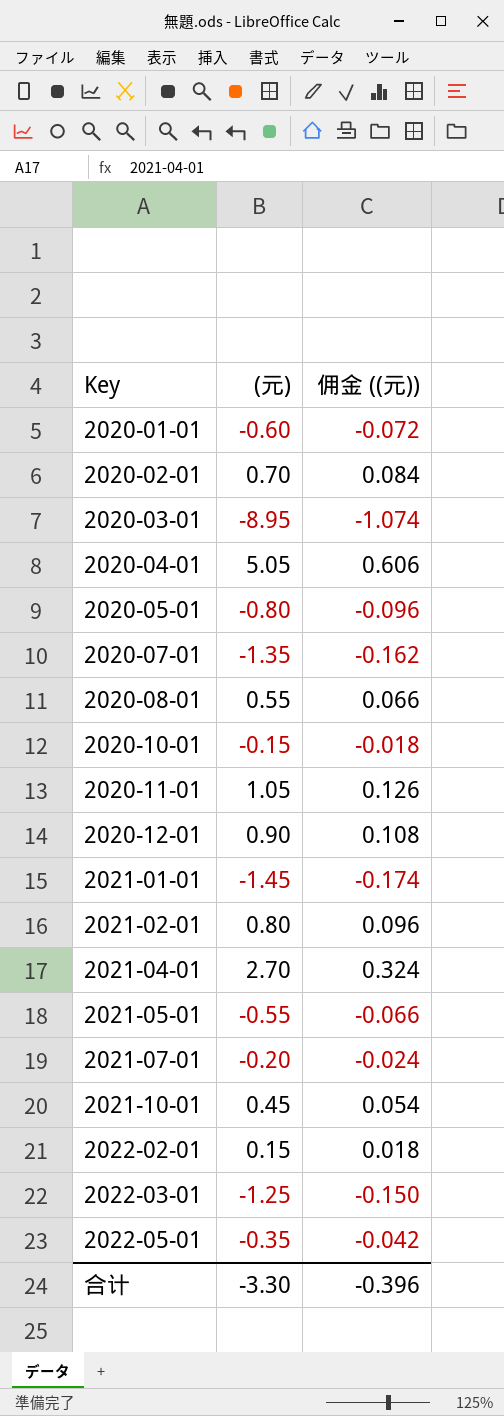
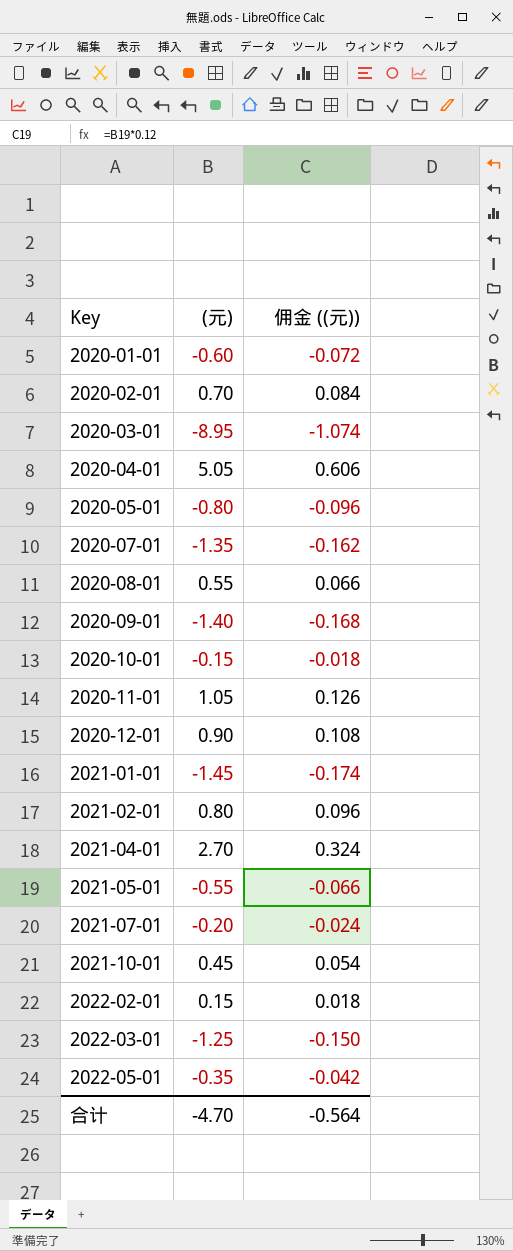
row 2020-09-01: none -> -1.40 | -0.168
合计 | (元): -3.30 -> -4.70
合计 | 佣金 ((元)): -0.396 -> -0.564

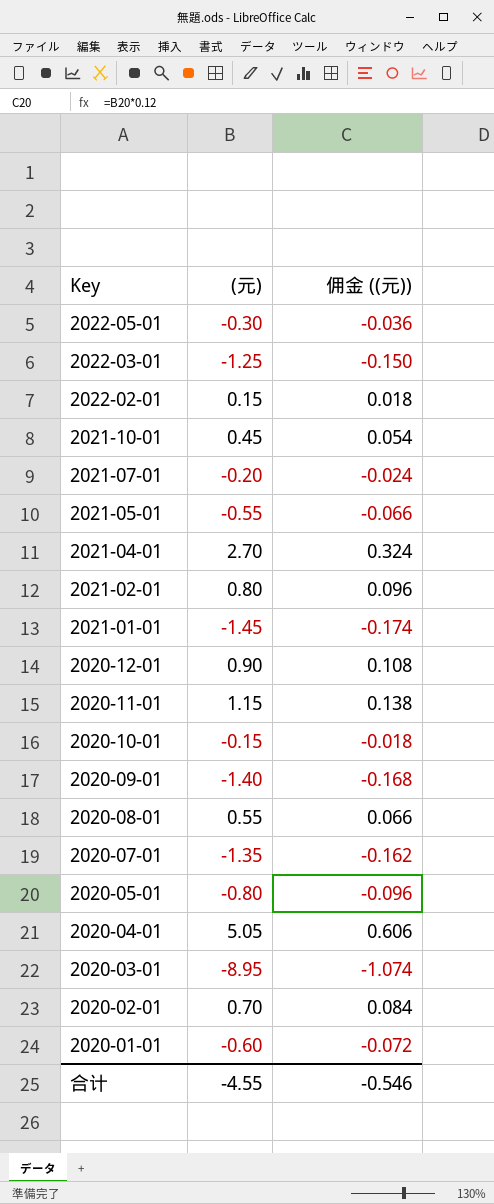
row order: Key ascending -> Key descending
2022-05-01 | (元): -0.35 -> -0.30
2022-05-01 | 佣金 ((元)): -0.042 -> -0.036
2020-11-01 | (元): 1.05 -> 1.15
2020-11-01 | 佣金 ((元)): 0.126 -> 0.138
合计 | (元): -4.70 -> -4.55
合计 | 佣金 ((元)): -0.564 -> -0.546

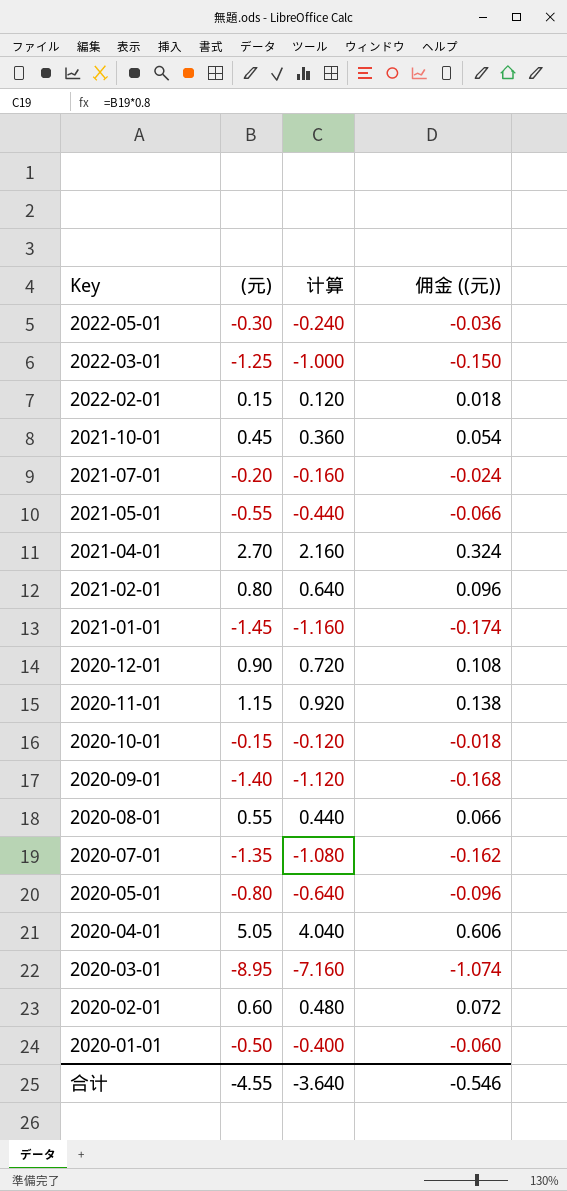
column 计算 | formula: none -> [(元)] * 0.8
2020-02-01 | (元): 0.70 -> 0.60
2020-02-01 | 佣金 ((元)): 0.084 -> 0.072
2020-01-01 | (元): -0.60 -> -0.50
2020-01-01 | 佣金 ((元)): -0.072 -> -0.060

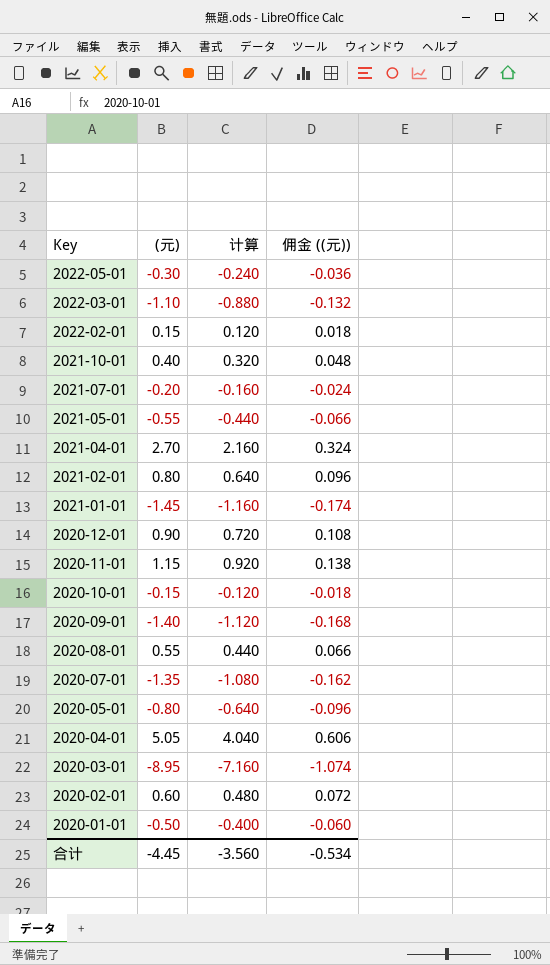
2022-03-01 | (元): -1.25 -> -1.10
2022-03-01 | 计算: -1.000 -> -0.880
2022-03-01 | 佣金 ((元)): -0.150 -> -0.132
2021-10-01 | (元): 0.45 -> 0.40
2021-10-01 | 计算: 0.360 -> 0.320
2021-10-01 | 佣金 ((元)): 0.054 -> 0.048
合计 | (元): -4.55 -> -4.45
合计 | 计算: -3.640 -> -3.560
合计 | 佣金 ((元)): -0.546 -> -0.534

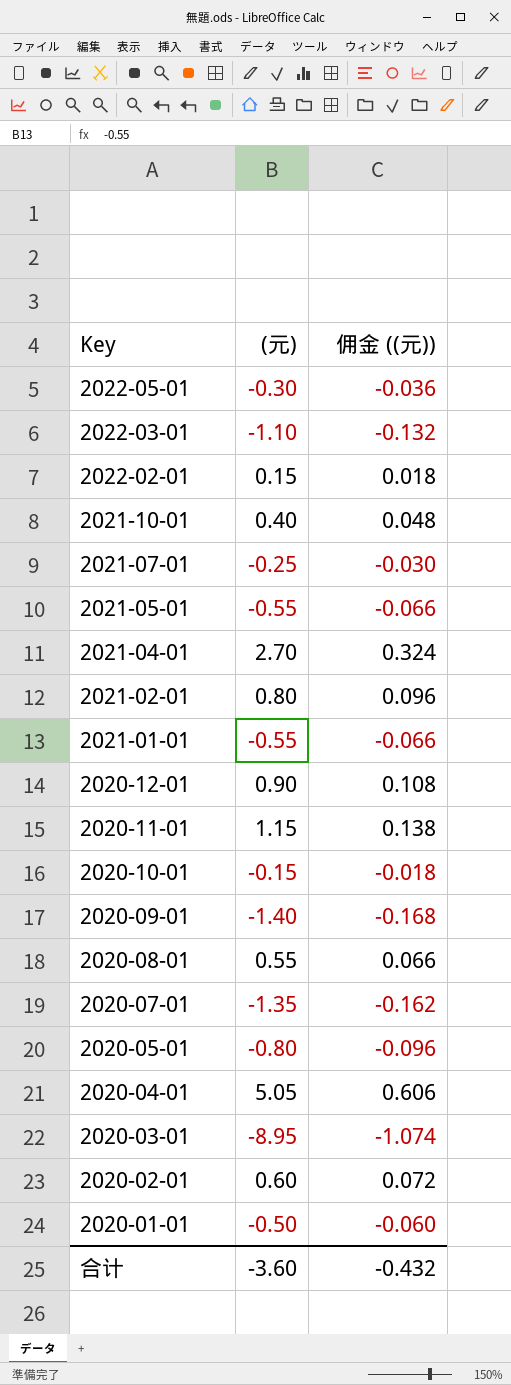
column 计算 | formula: [(元)] * 0.8 -> none
2021-07-01 | (元): -0.20 -> -0.25
2021-07-01 | 佣金 ((元)): -0.024 -> -0.030
2021-01-01 | (元): -1.45 -> -0.55
2021-01-01 | 佣金 ((元)): -0.174 -> -0.066
合计 | (元): -4.45 -> -3.60
合计 | 佣金 ((元)): -0.534 -> -0.432

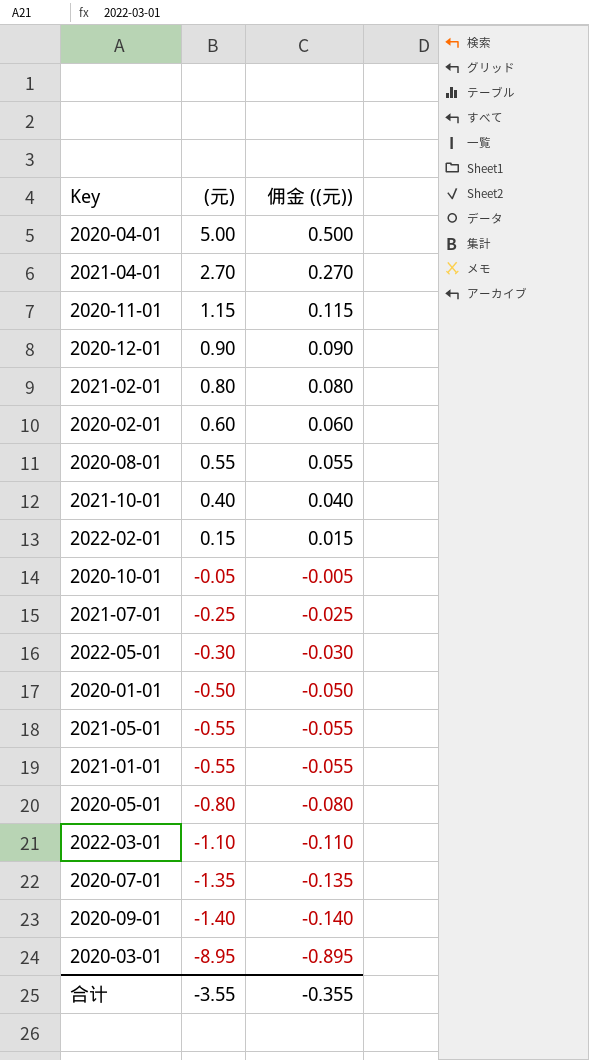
row order: Key descending -> (元) descending
column 佣金 ((元)) | formula: [(元)] * 0.12 -> [(元)] * 0.1
2020-04-01 | (元): 5.05 -> 5.00
2020-10-01 | (元): -0.15 -> -0.05
合计 | (元): -3.60 -> -3.55
合计 | 佣金 ((元)): -0.432 -> -0.355

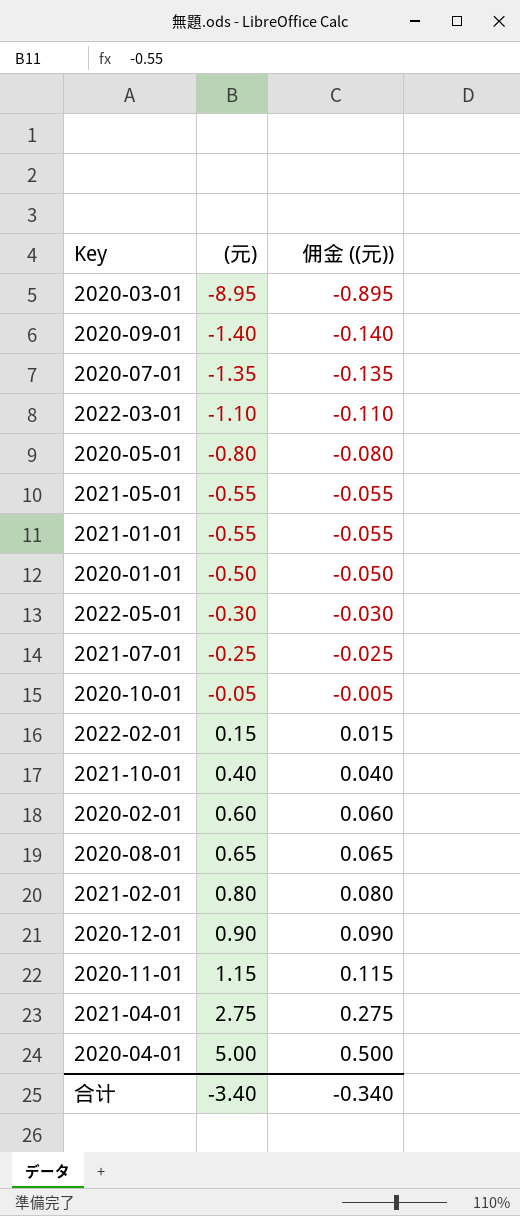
row order: (元) descending -> (元) ascending
2020-08-01 | (元): 0.55 -> 0.65
2020-08-01 | 佣金 ((元)): 0.055 -> 0.065
2021-04-01 | (元): 2.70 -> 2.75
2021-04-01 | 佣金 ((元)): 0.270 -> 0.275
合计 | (元): -3.55 -> -3.40
合计 | 佣金 ((元)): -0.355 -> -0.340

